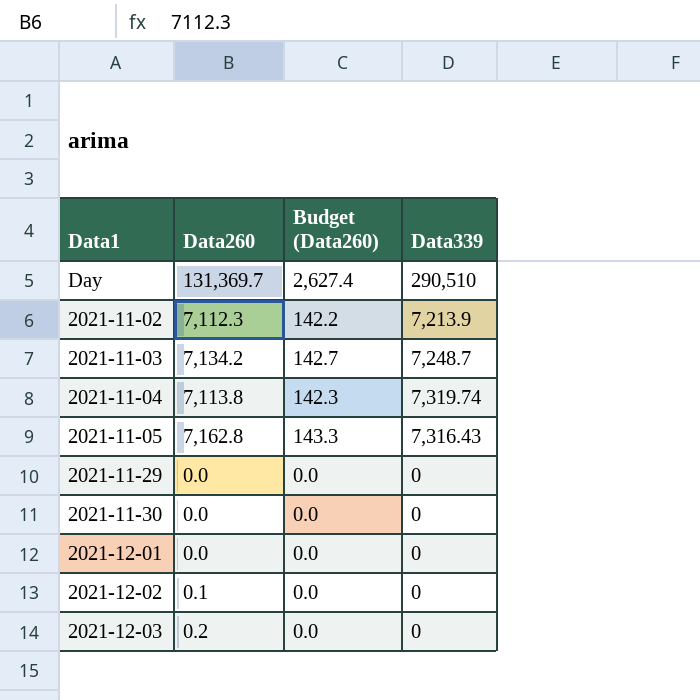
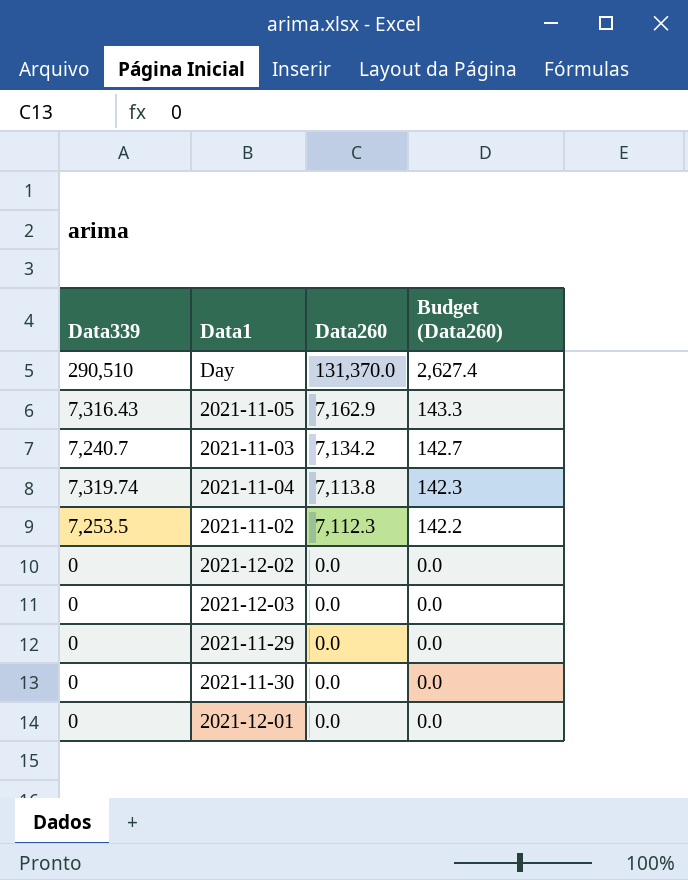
row order: none -> Data260 descending
column Data339 | position: 4 -> 1
Day | Data260: 131,369.7 -> 131,370.0
2021-11-05 | Data260: 7,162.8 -> 7,162.9
2021-11-03 | Data339: 7,248.7 -> 7,240.7
2021-11-02 | Data339: 7,213.9 -> 7,253.5
2021-12-02 | Data260: 0.1 -> 0.0
2021-12-03 | Data260: 0.2 -> 0.0

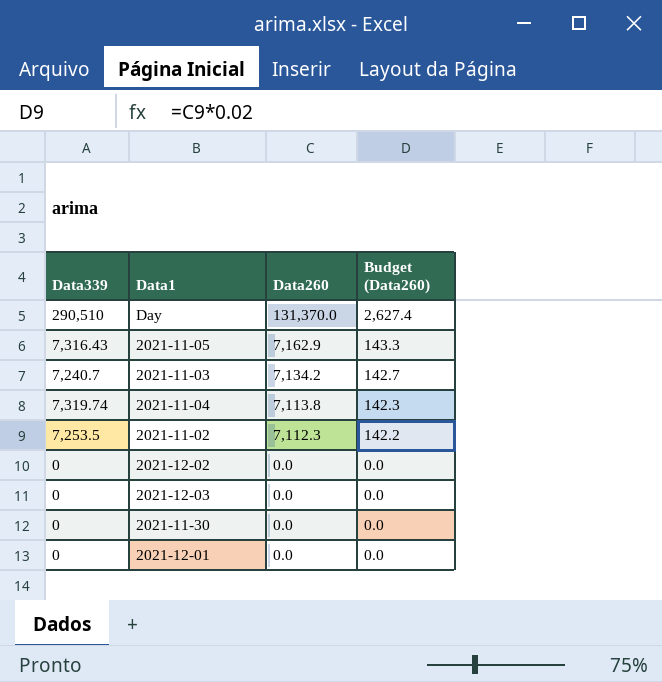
row 2021-11-29: 0 | 0.0 | 0.0 -> none

